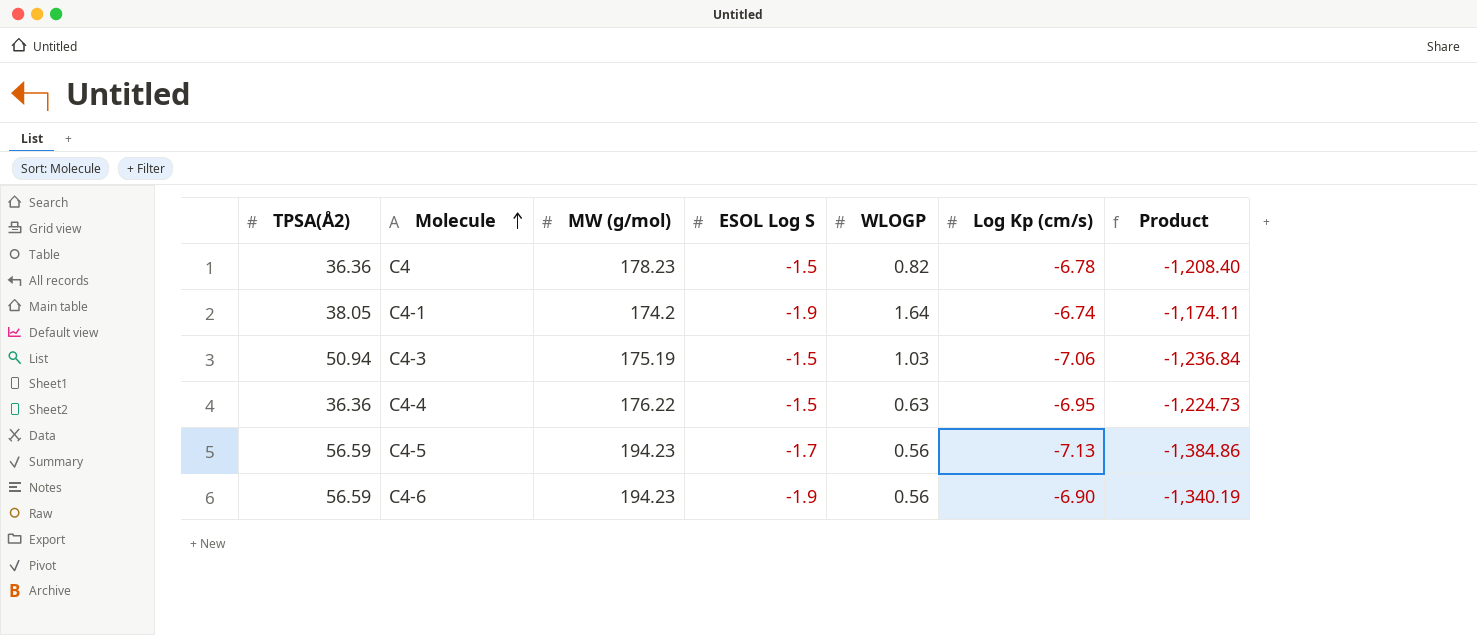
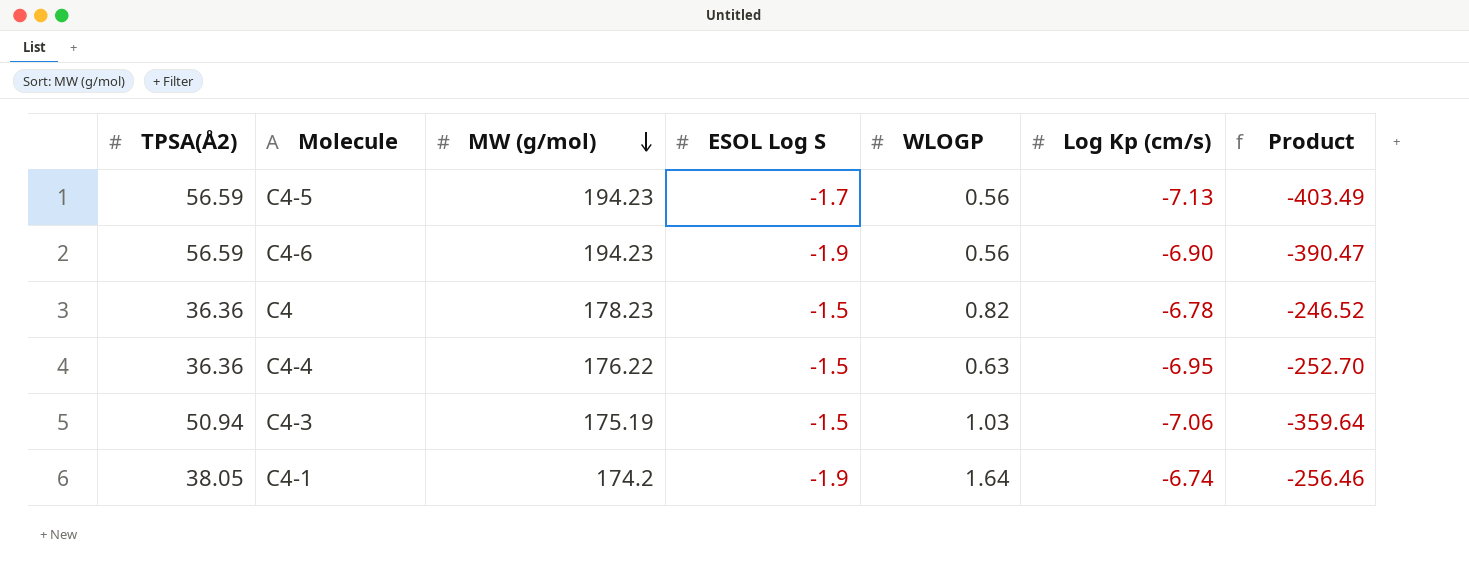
row order: Molecule ascending -> MW (g/mol) descending
column Product | formula: [MW (g/mol)] * [Log Kp (cm/s)] -> [TPSA(Å2)] * [Log Kp (cm/s)]

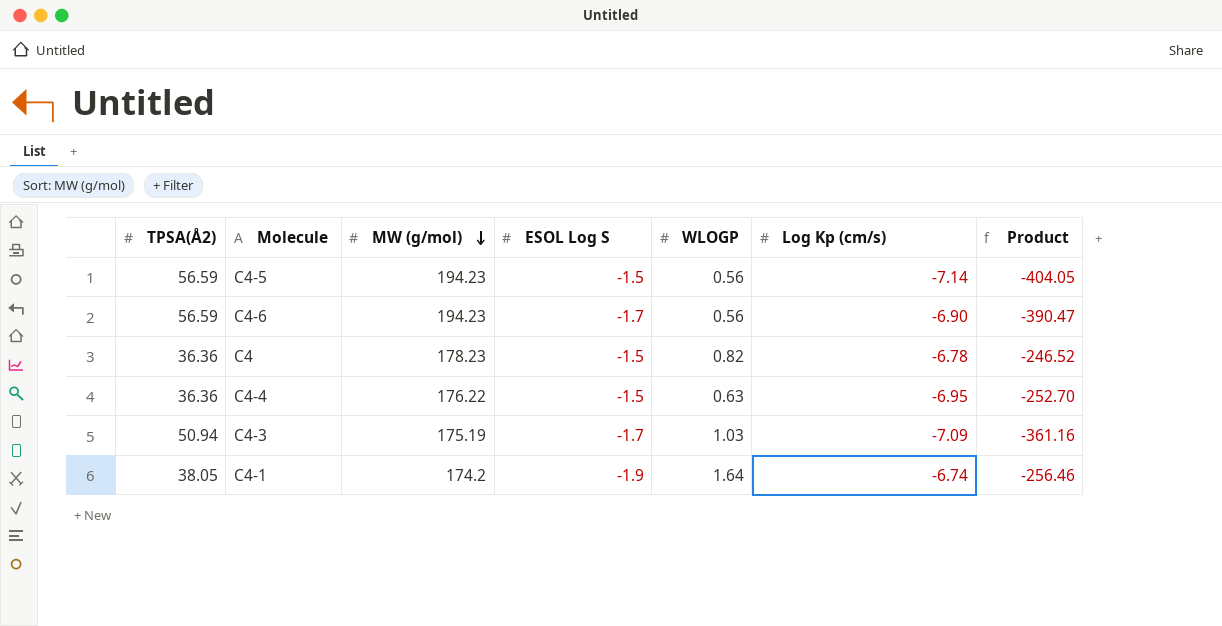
C4-5 | ESOL Log S: -1.7 -> -1.5
C4-5 | Log Kp (cm/s): -7.13 -> -7.14
C4-5 | Product: -403.49 -> -404.05
C4-6 | ESOL Log S: -1.9 -> -1.7
C4-3 | ESOL Log S: -1.5 -> -1.7
C4-3 | Log Kp (cm/s): -7.06 -> -7.09
C4-3 | Product: -359.64 -> -361.16

